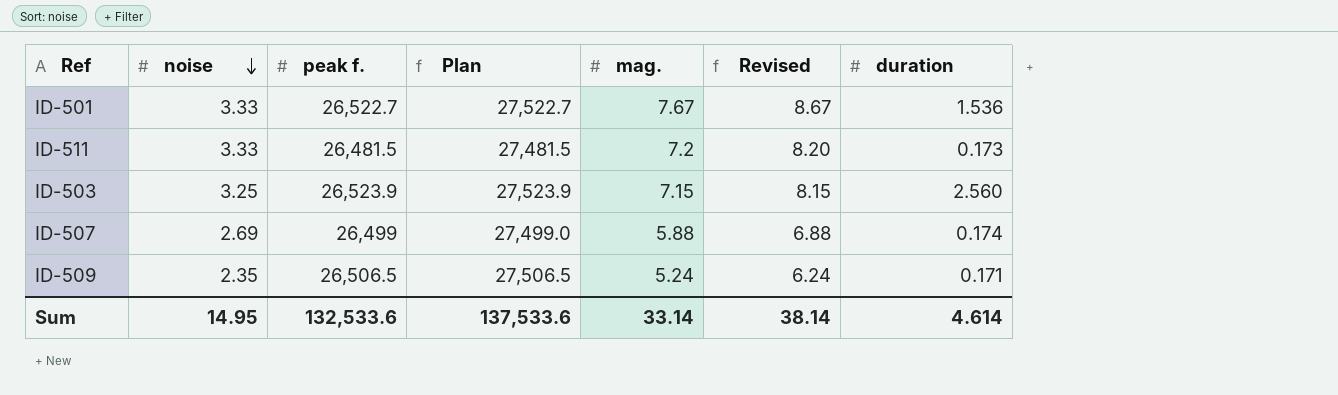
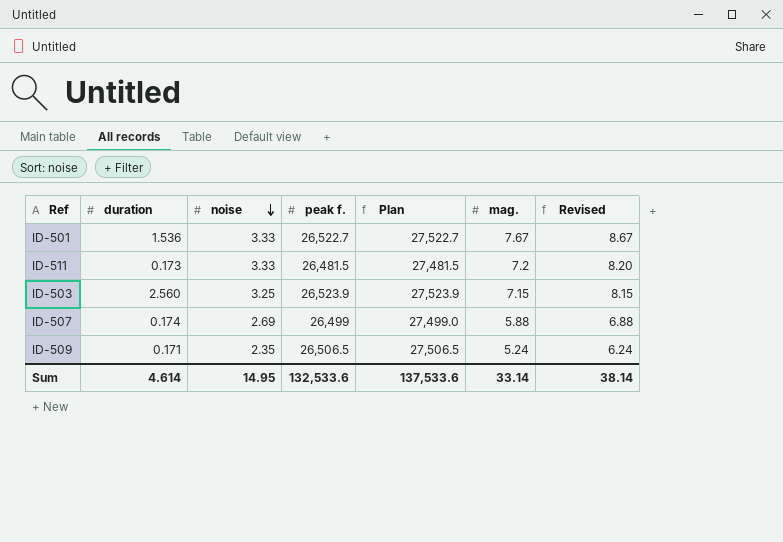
column duration | position: 7 -> 2

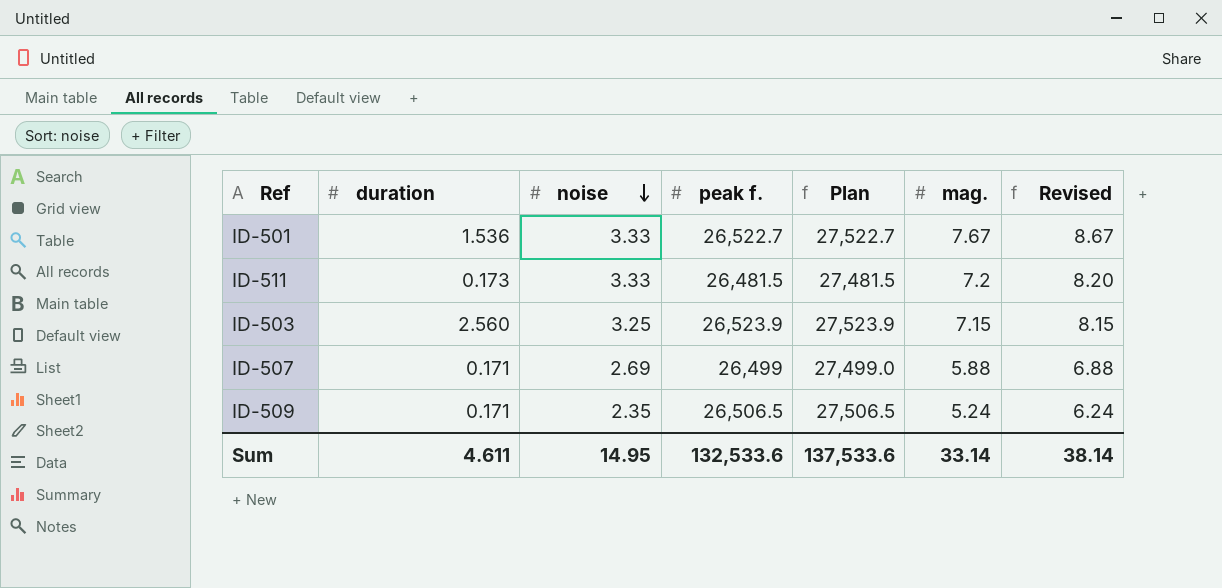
ID-507 | duration: 0.174 -> 0.171
Sum | duration: 4.614 -> 4.611

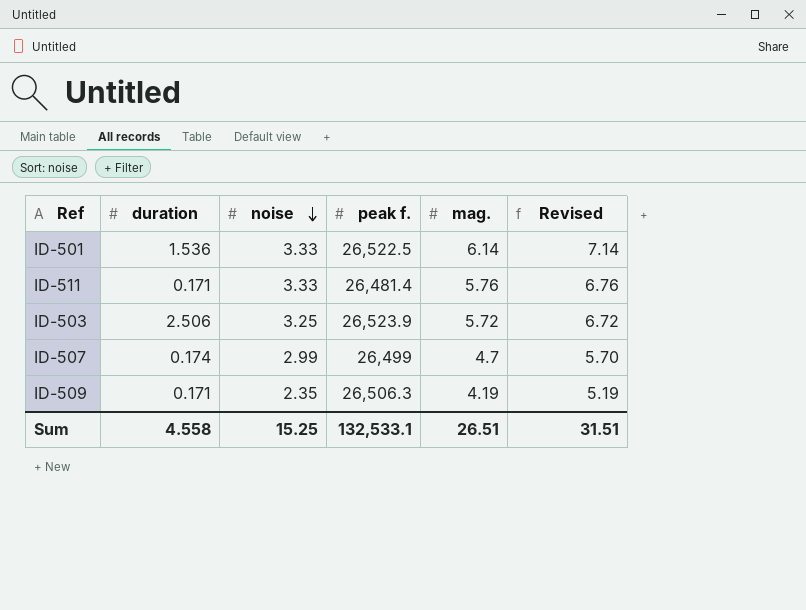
column Plan | formula: [peak f.] + 1000 -> none
ID-501 | peak f.: 26,522.7 -> 26,522.5
ID-501 | mag.: 7.67 -> 6.14
ID-501 | Revised: 8.67 -> 7.14
ID-511 | duration: 0.173 -> 0.171
ID-511 | peak f.: 26,481.5 -> 26,481.4
ID-511 | mag.: 7.2 -> 5.76
ID-511 | Revised: 8.20 -> 6.76
ID-503 | duration: 2.560 -> 2.506
ID-503 | mag.: 7.15 -> 5.72
ID-503 | Revised: 8.15 -> 6.72
ID-507 | duration: 0.171 -> 0.174
ID-507 | noise: 2.69 -> 2.99
ID-507 | mag.: 5.88 -> 4.7
ID-507 | Revised: 6.88 -> 5.70
ID-509 | peak f.: 26,506.5 -> 26,506.3
ID-509 | mag.: 5.24 -> 4.19
ID-509 | Revised: 6.24 -> 5.19
Sum | duration: 4.611 -> 4.558
Sum | noise: 14.95 -> 15.25
Sum | peak f.: 132,533.6 -> 132,533.1
Sum | mag.: 33.14 -> 26.51
Sum | Revised: 38.14 -> 31.51

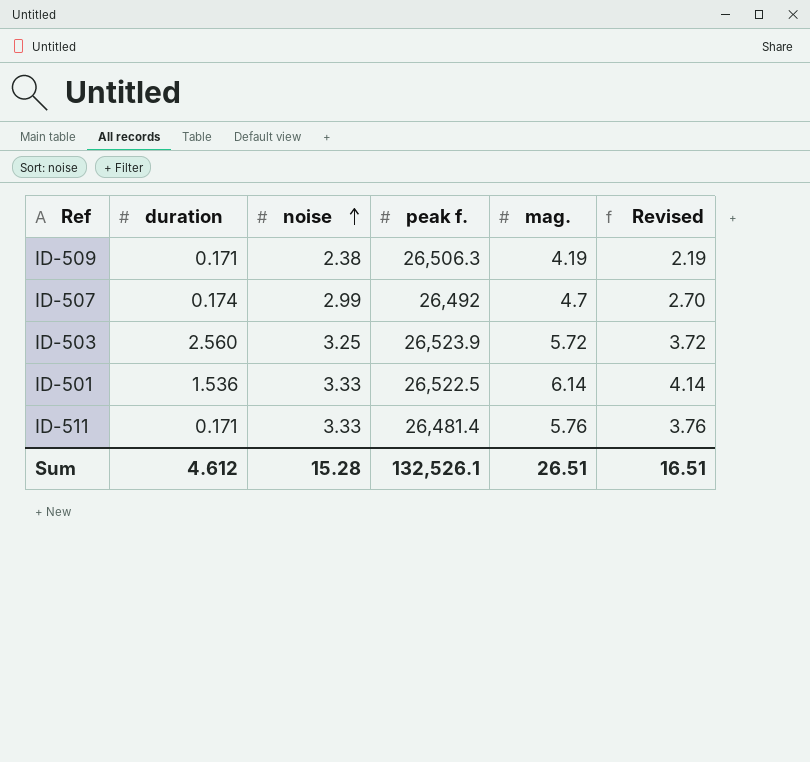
row order: noise descending -> noise ascending
column Revised | formula: [mag.] + 1 -> [mag.] - 2
ID-509 | noise: 2.35 -> 2.38
ID-507 | peak f.: 26,499 -> 26,492
ID-503 | duration: 2.506 -> 2.560
Sum | duration: 4.558 -> 4.612
Sum | noise: 15.25 -> 15.28
Sum | peak f.: 132,533.1 -> 132,526.1
Sum | Revised: 31.51 -> 16.51

